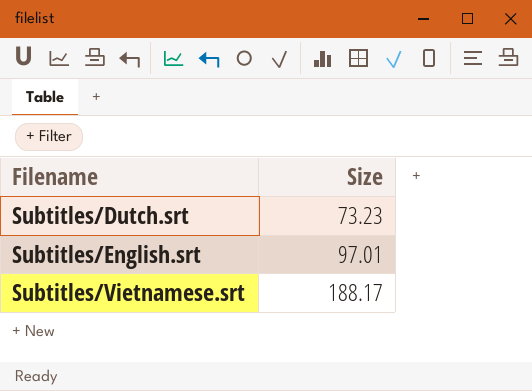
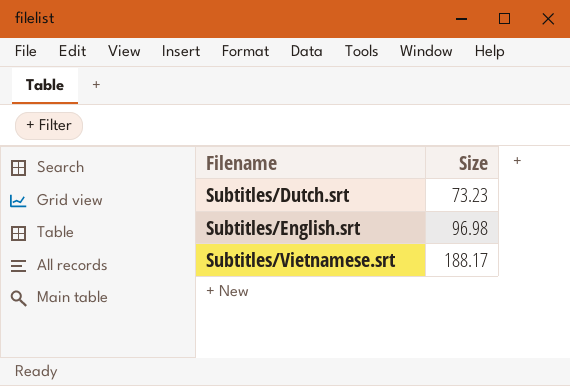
Subtitles/English.srt | Size: 97.01 -> 96.98

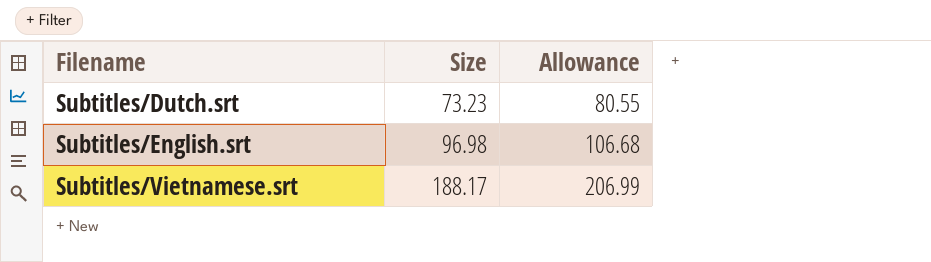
column Allowance | formula: none -> [Size] * 1.1

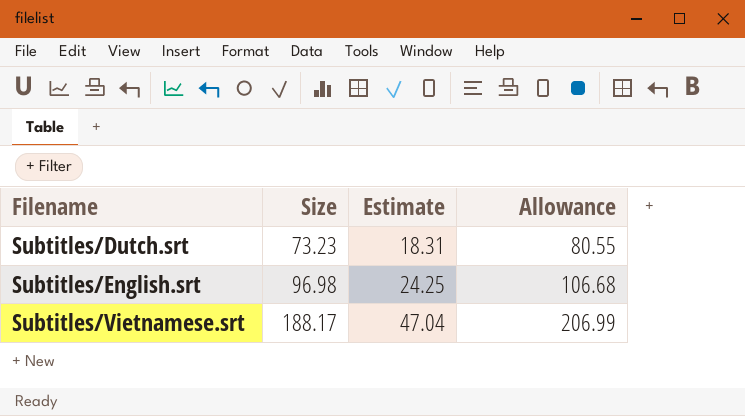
column Estimate | formula: none -> [Size] * 0.25

